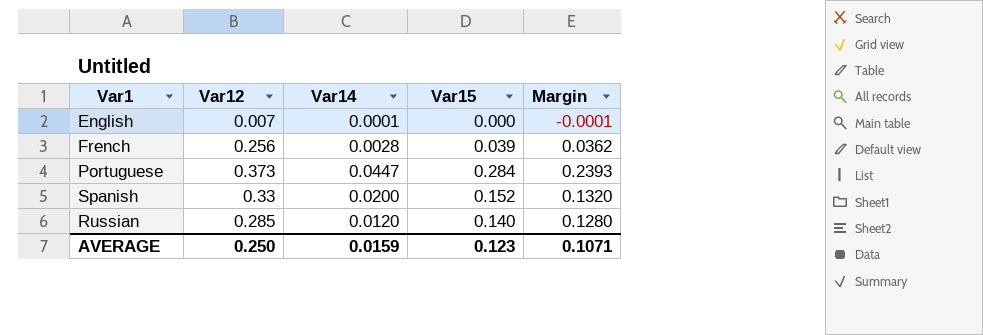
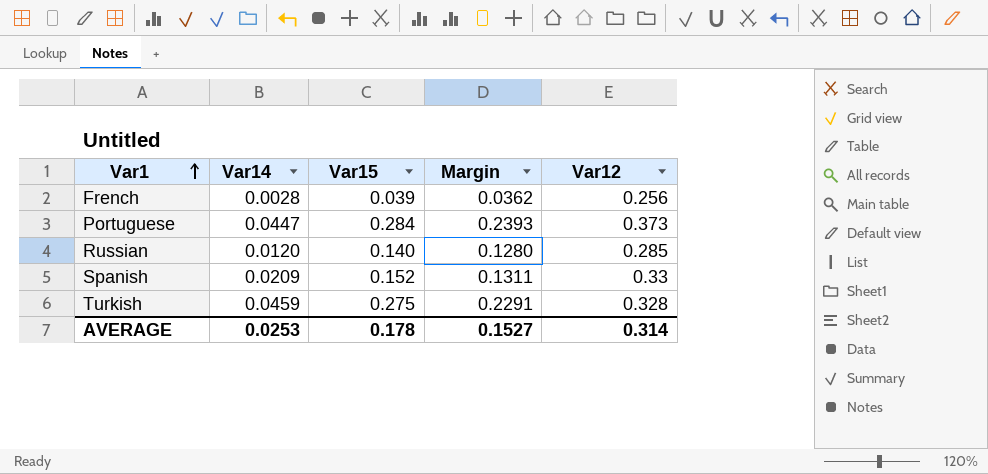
row order: none -> Var1 ascending
column Var12 | position: 2 -> 5
row English: 0.007 | 0.0001 | 0.000 | -0.0001 -> none
Spanish | Var14: 0.0200 -> 0.0209
Spanish | Margin: 0.1320 -> 0.1311
row Turkish: none -> 0.0459 | 0.275 | 0.2291 | 0.328
AVERAGE | Var14: 0.0159 -> 0.0253
AVERAGE | Var15: 0.123 -> 0.178
AVERAGE | Margin: 0.1071 -> 0.1527
AVERAGE | Var12: 0.250 -> 0.314

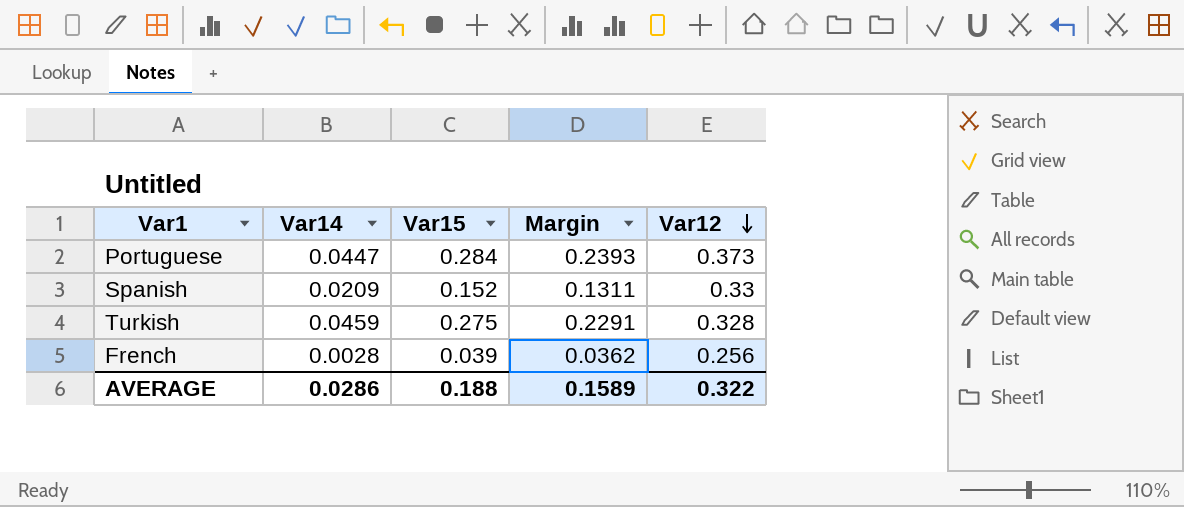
row order: Var1 ascending -> Var12 descending
row Russian: 0.0120 | 0.140 | 0.1280 | 0.285 -> none
AVERAGE | Var14: 0.0253 -> 0.0286
AVERAGE | Var15: 0.178 -> 0.188
AVERAGE | Margin: 0.1527 -> 0.1589
AVERAGE | Var12: 0.314 -> 0.322

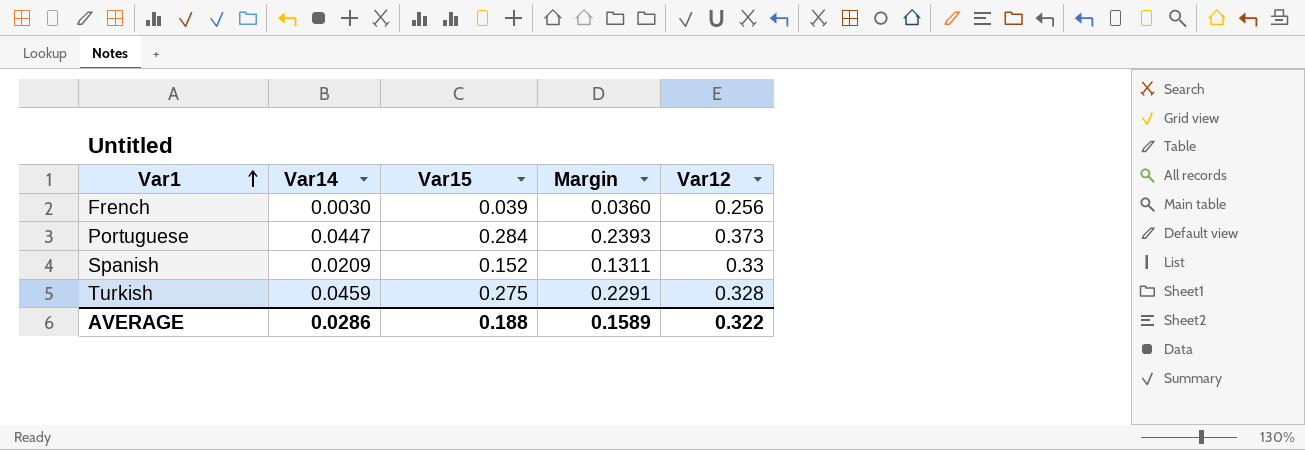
row order: Var12 descending -> Var1 ascending
French | Var14: 0.0028 -> 0.0030
French | Margin: 0.0362 -> 0.0360

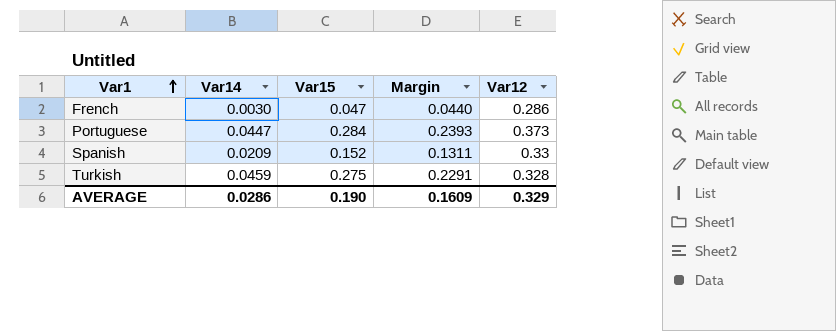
French | Var15: 0.039 -> 0.047
French | Margin: 0.0360 -> 0.0440
French | Var12: 0.256 -> 0.286
AVERAGE | Var15: 0.188 -> 0.190
AVERAGE | Margin: 0.1589 -> 0.1609
AVERAGE | Var12: 0.322 -> 0.329

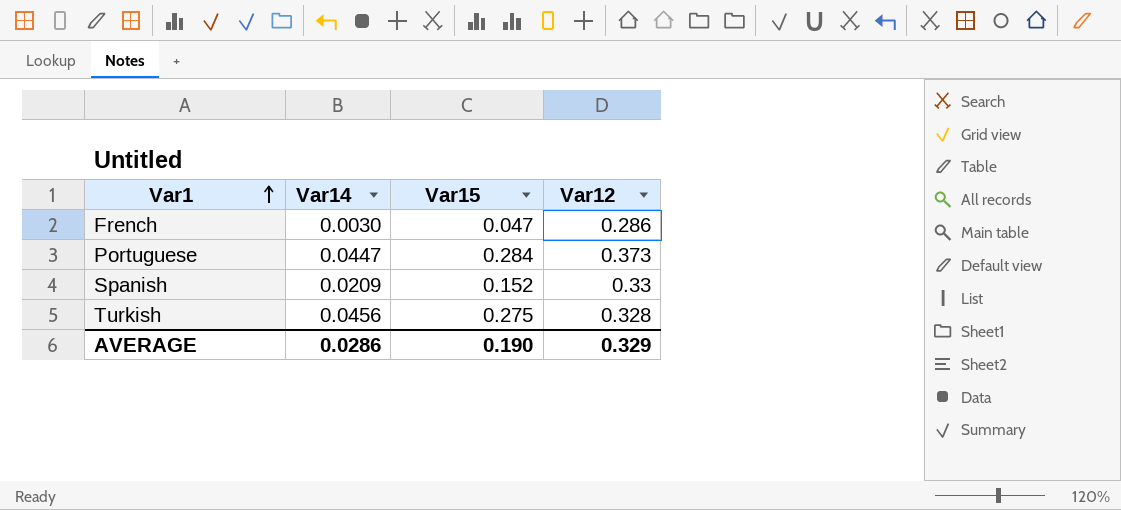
column Margin | formula: [Var15] - [Var14] -> none
Turkish | Var14: 0.0459 -> 0.0456

